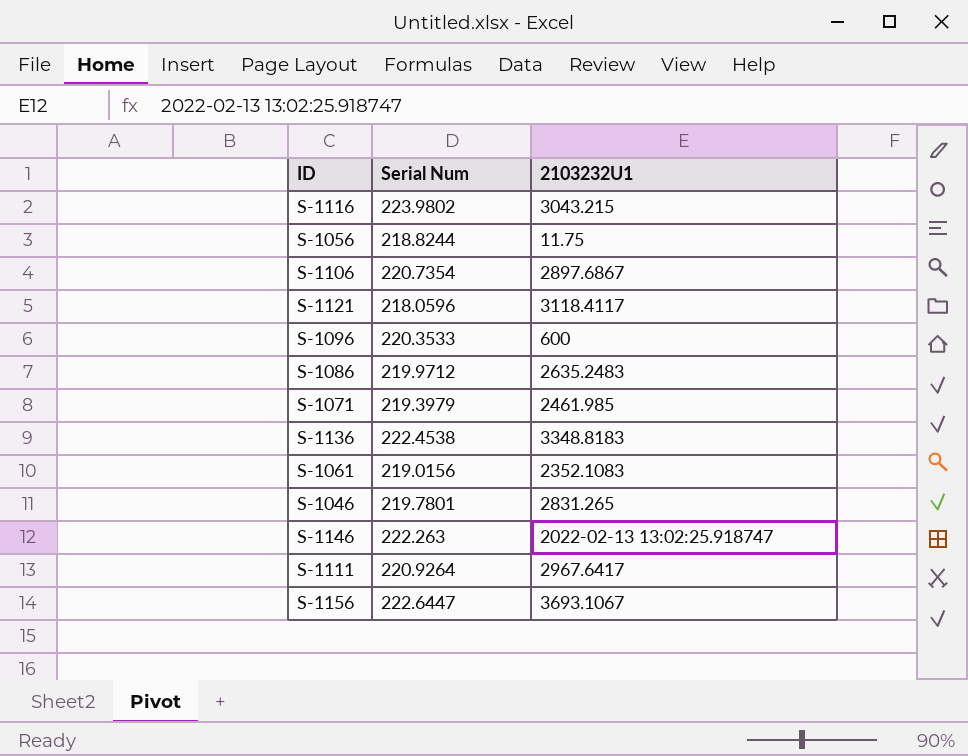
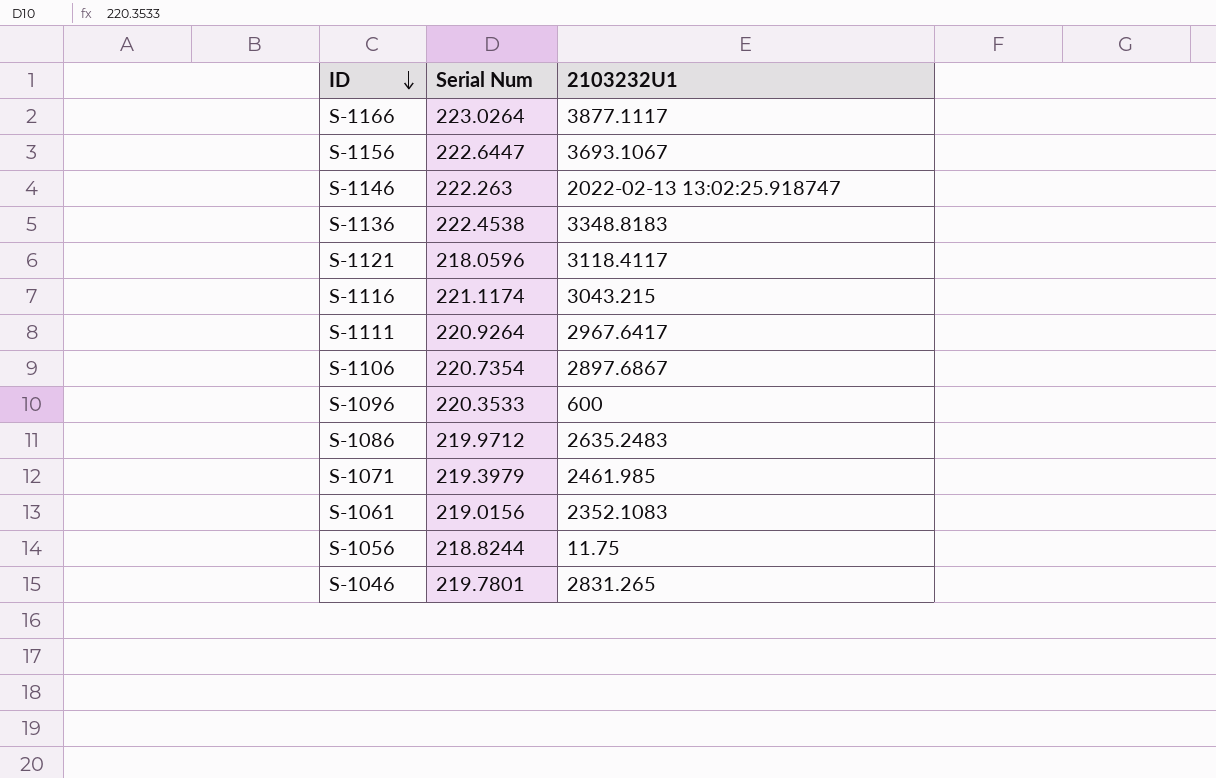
row order: none -> ID descending
row S-1166: none -> 223.0264 | 3877.1117
S-1116 | Serial Num: 223.9802 -> 221.1174

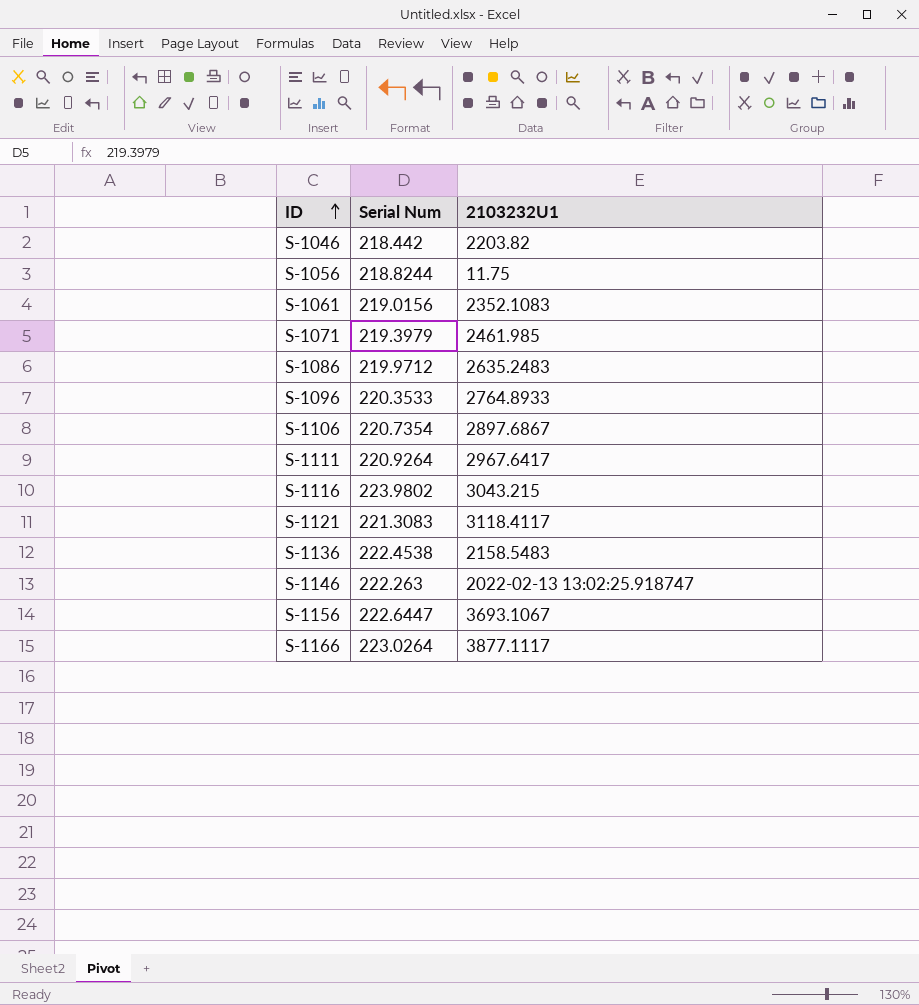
row order: ID descending -> ID ascending
S-1046 | Serial Num: 219.7801 -> 218.442
S-1046 | 2103232U1: 2831.265 -> 2203.82
S-1096 | 2103232U1: 600 -> 2764.8933
S-1116 | Serial Num: 221.1174 -> 223.9802
S-1121 | Serial Num: 218.0596 -> 221.3083
S-1136 | 2103232U1: 3348.8183 -> 2158.5483

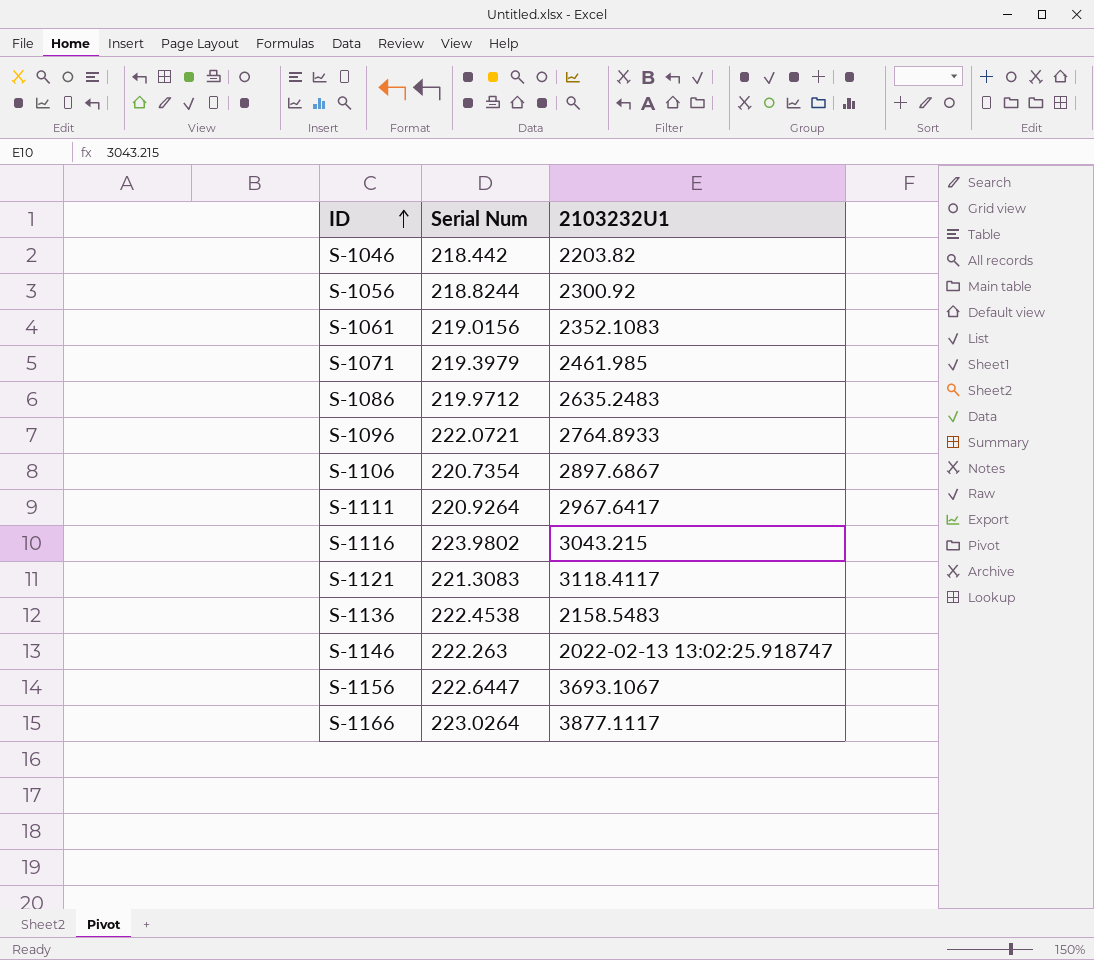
S-1056 | 2103232U1: 11.75 -> 2300.92
S-1096 | Serial Num: 220.3533 -> 222.0721

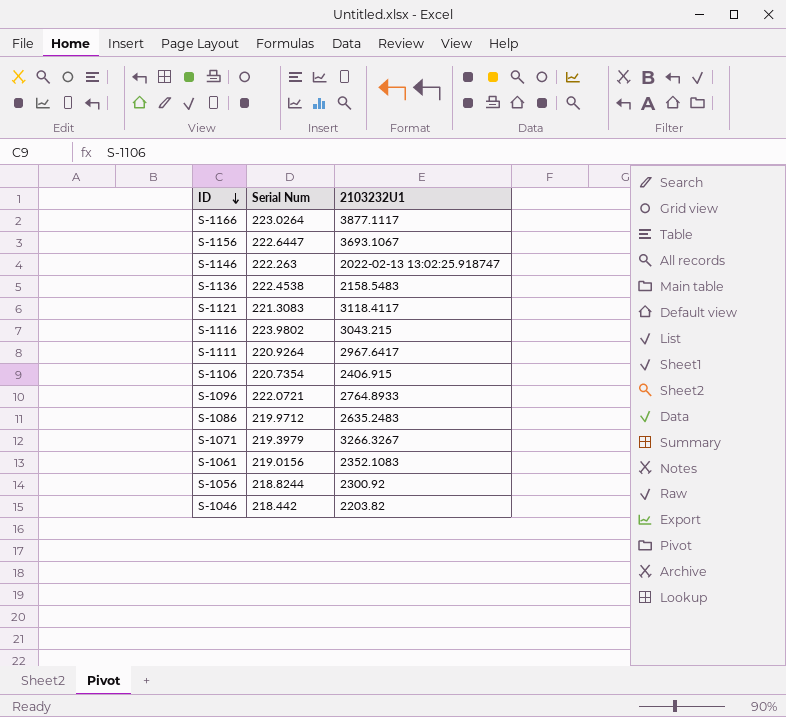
row order: ID ascending -> ID descending
S-1106 | 2103232U1: 2897.6867 -> 2406.915
S-1071 | 2103232U1: 2461.985 -> 3266.3267

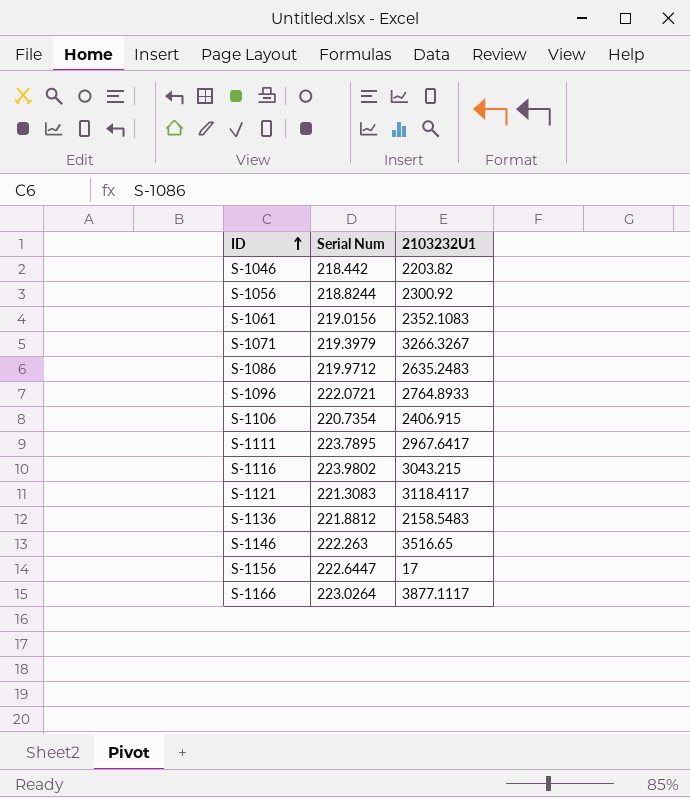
row order: ID descending -> ID ascending
S-1111 | Serial Num: 220.9264 -> 223.7895
S-1136 | Serial Num: 222.4538 -> 221.8812
S-1146 | 2103232U1: 2022-02-13 13:02:25.918747 -> 3516.65
S-1156 | 2103232U1: 3693.1067 -> 17

